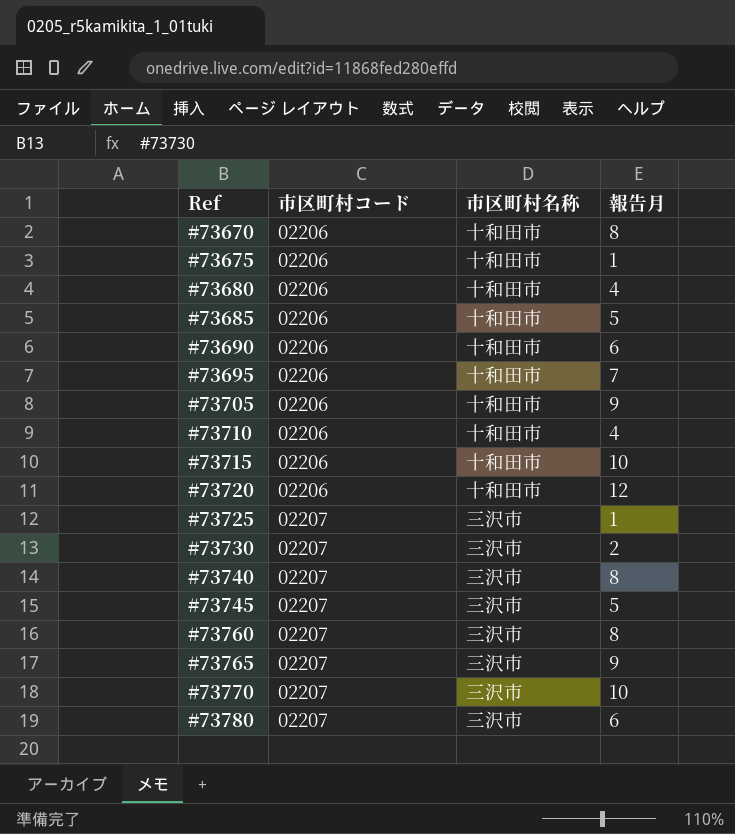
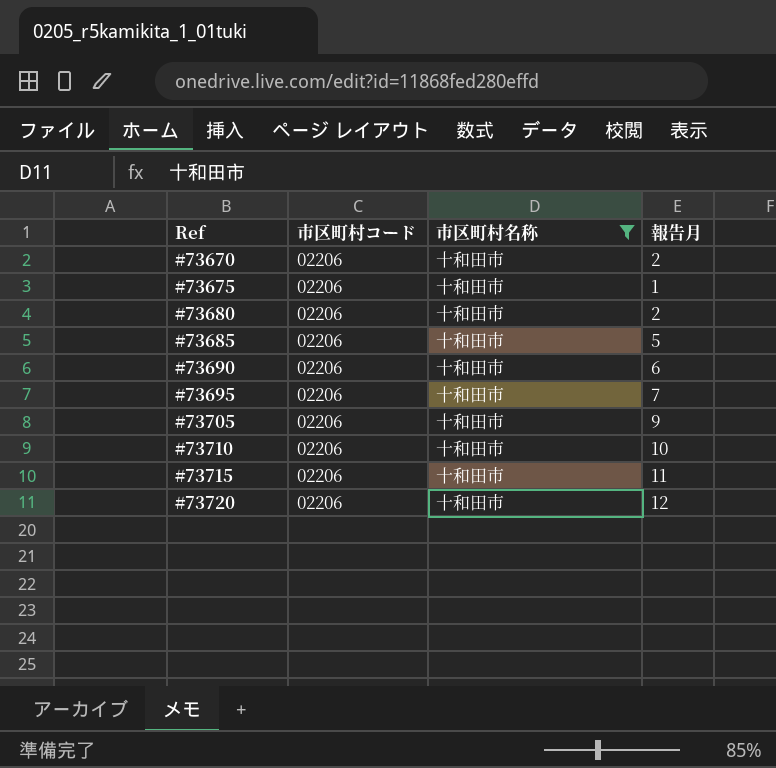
filter: none -> 市区町村名称 = 十和田市
#73670 | 報告月: 8 -> 2
#73680 | 報告月: 4 -> 2
#73710 | 報告月: 4 -> 10
#73715 | 報告月: 10 -> 11

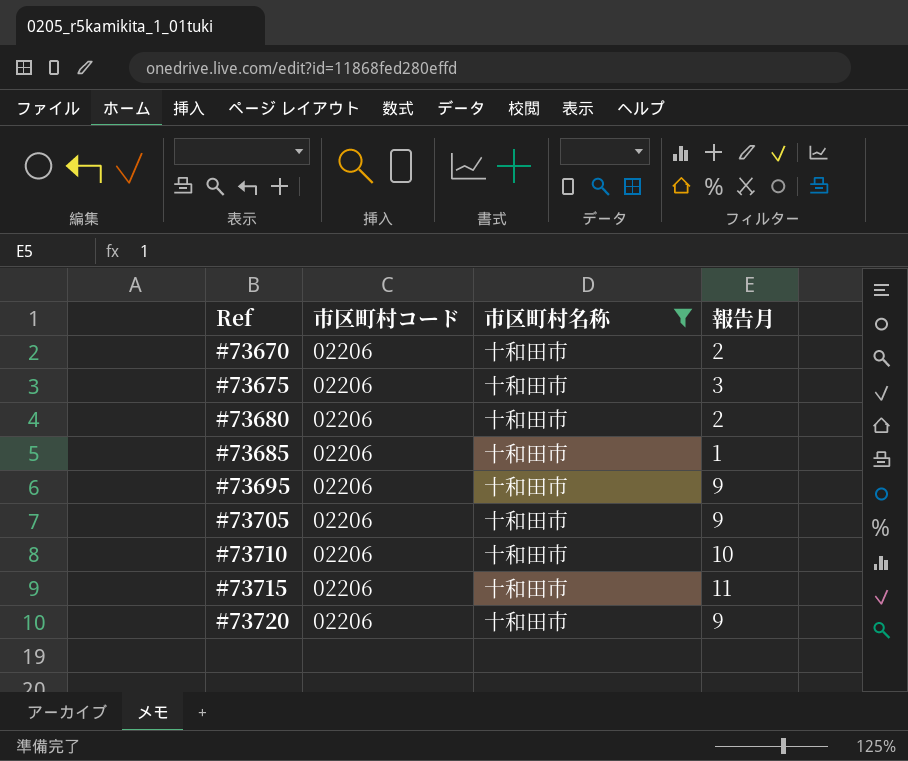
row #73690: 02206 | 十和田市 | 6 -> none
#73675 | 報告月: 1 -> 3
#73685 | 報告月: 5 -> 1
#73695 | 報告月: 7 -> 9
#73720 | 報告月: 12 -> 9

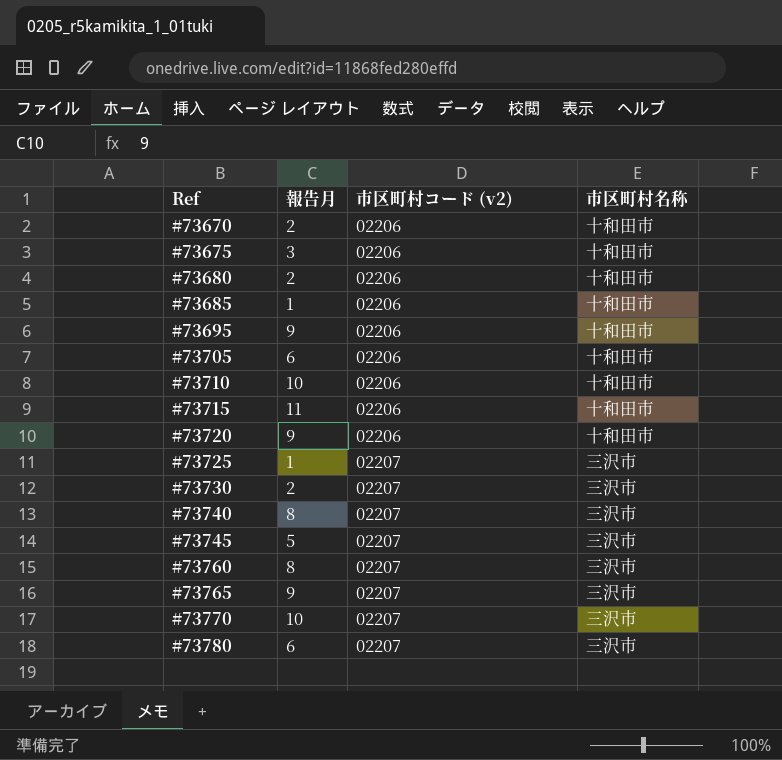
filter: 市区町村名称 = 十和田市 -> none
column 報告月 | position: 4 -> 2
column name: 市区町村コード -> 市区町村コード (v2)
#73705 | 報告月: 9 -> 6

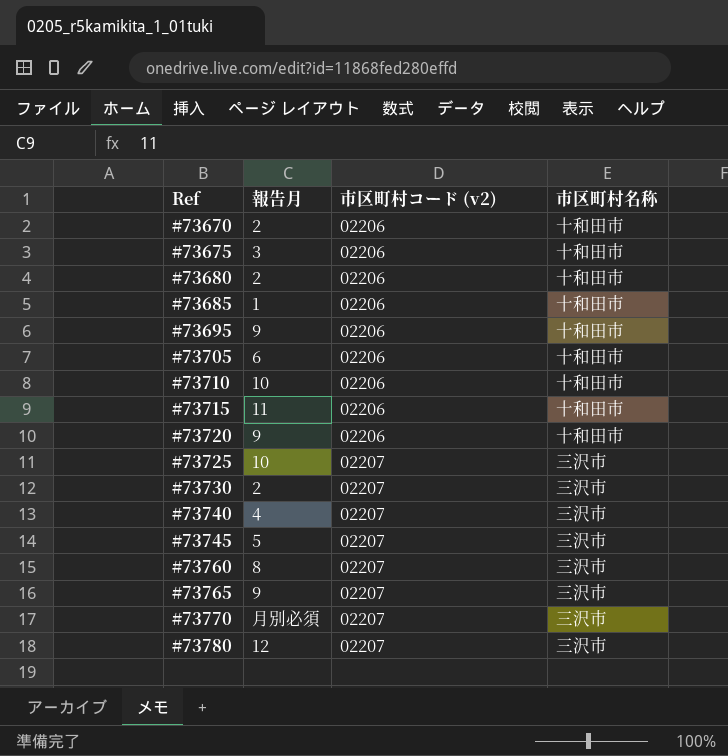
#73725 | 報告月: 1 -> 10
#73740 | 報告月: 8 -> 4
#73770 | 報告月: 10 -> 月別必須
#73780 | 報告月: 6 -> 12

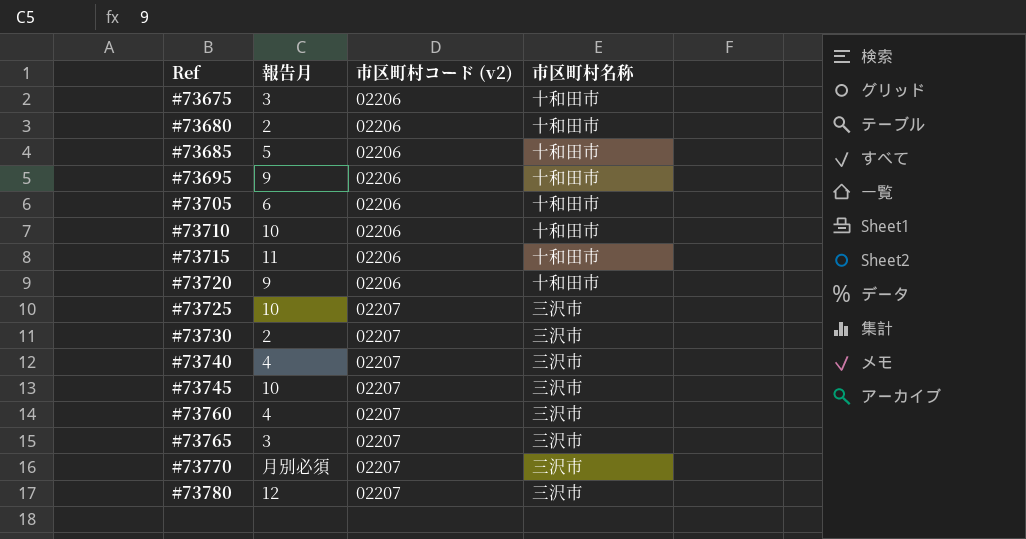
row #73670: 2 | 02206 | 十和田市 -> none
#73685 | 報告月: 1 -> 5
#73745 | 報告月: 5 -> 10
#73760 | 報告月: 8 -> 4
#73765 | 報告月: 9 -> 3

